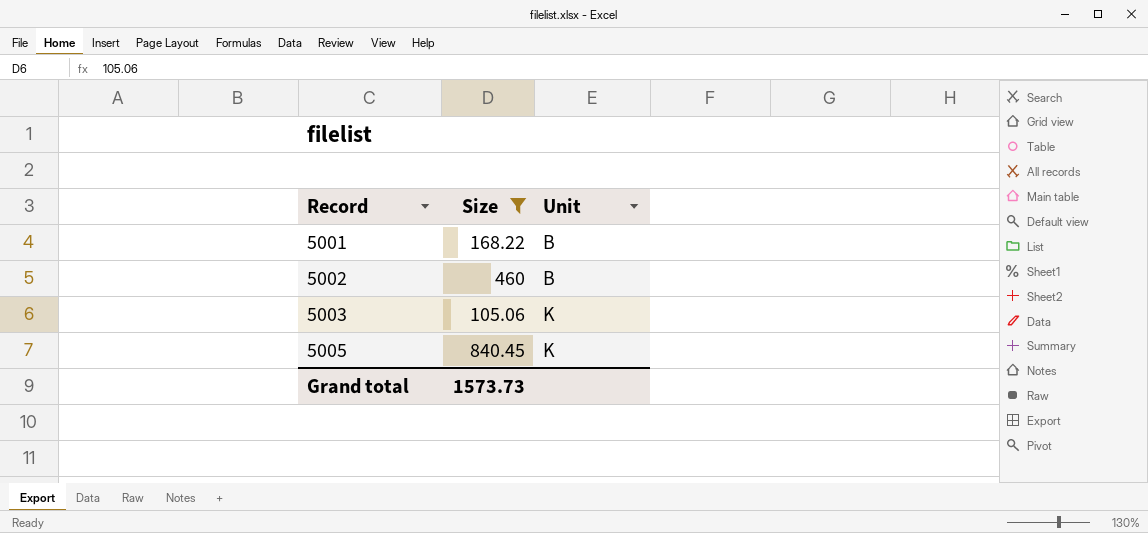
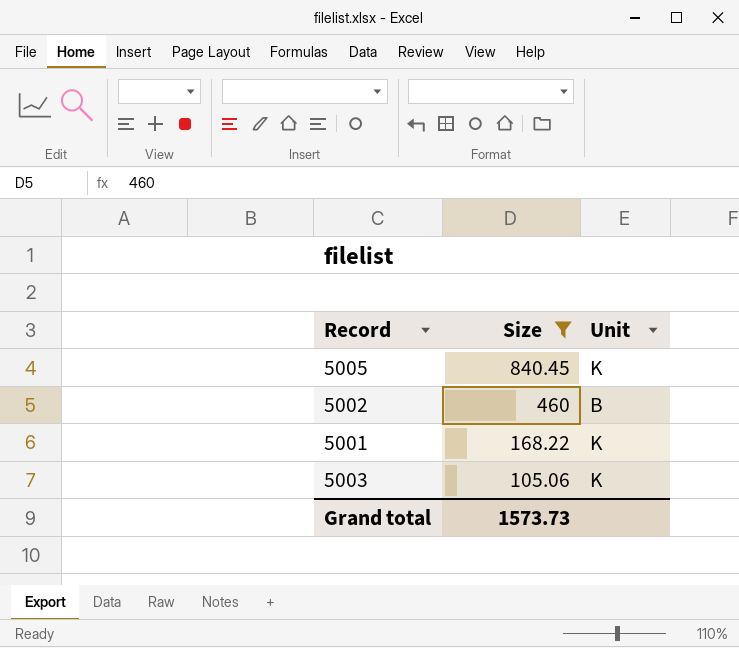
row order: Record ascending -> Size descending
5001 | Unit: B -> K

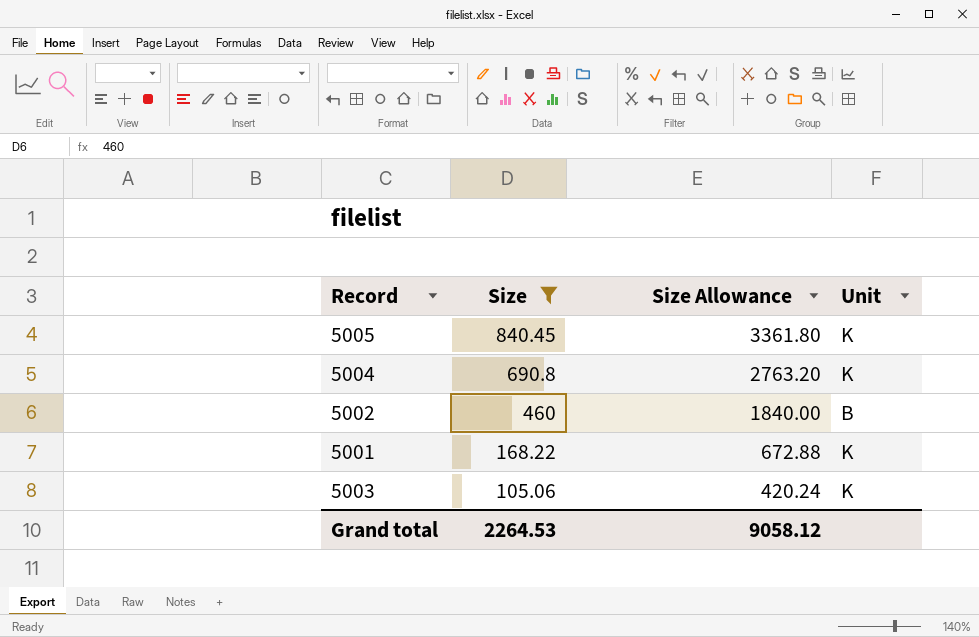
column Size Allowance | formula: none -> [Size] * 4
row 5004: none -> 690.8 | 2763.20 | K
Grand total | Size: 1573.73 -> 2264.53

